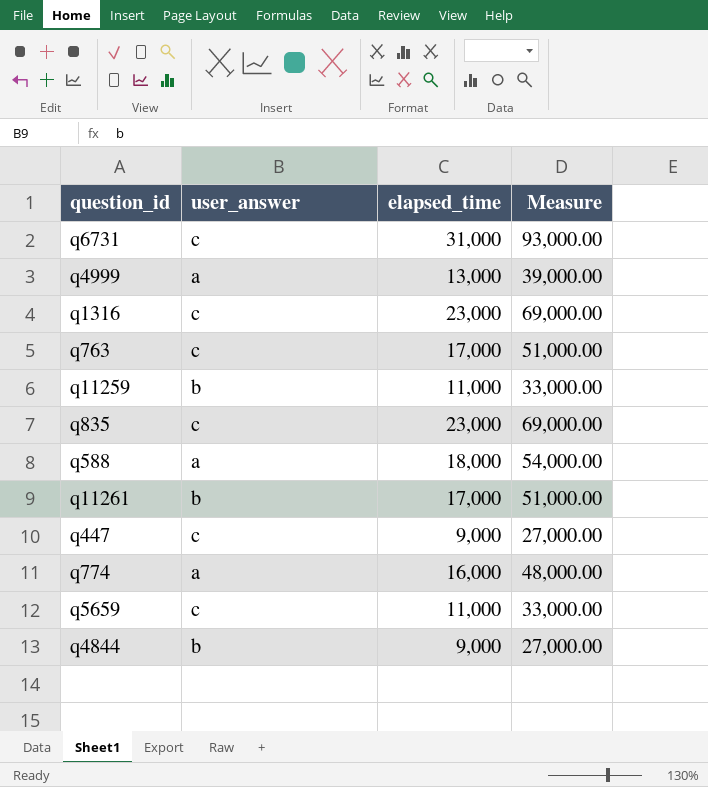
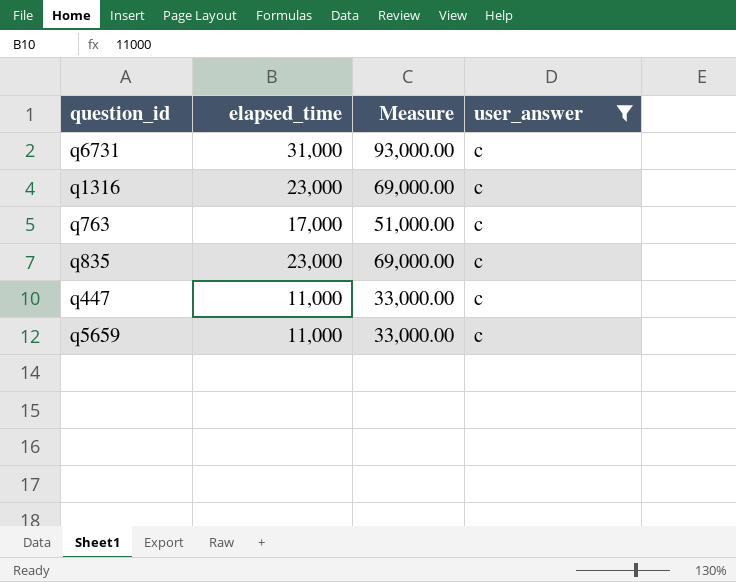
filter: none -> user_answer = c
column user_answer | position: 2 -> 4
q447 | elapsed_time: 9,000 -> 11,000
q447 | Measure: 27,000.00 -> 33,000.00

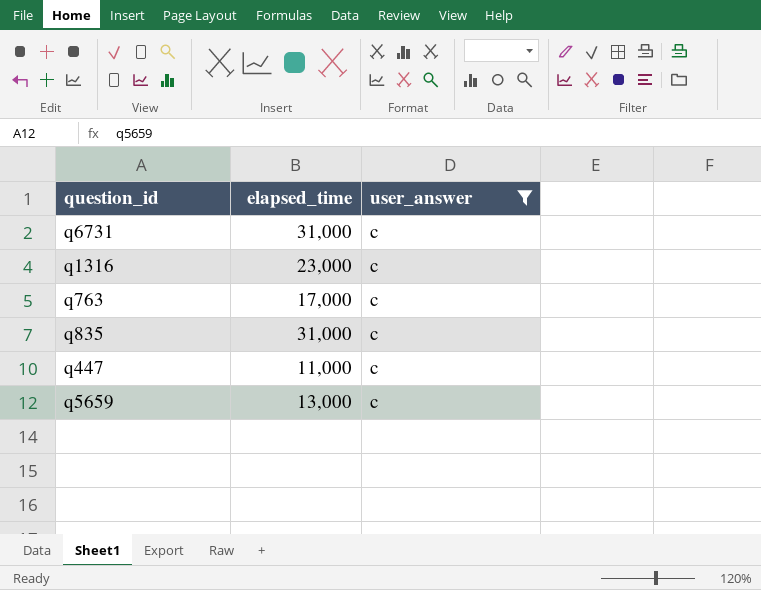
column Measure | formula: [elapsed_time] * 3 -> none
q835 | elapsed_time: 23,000 -> 31,000
q5659 | elapsed_time: 11,000 -> 13,000

